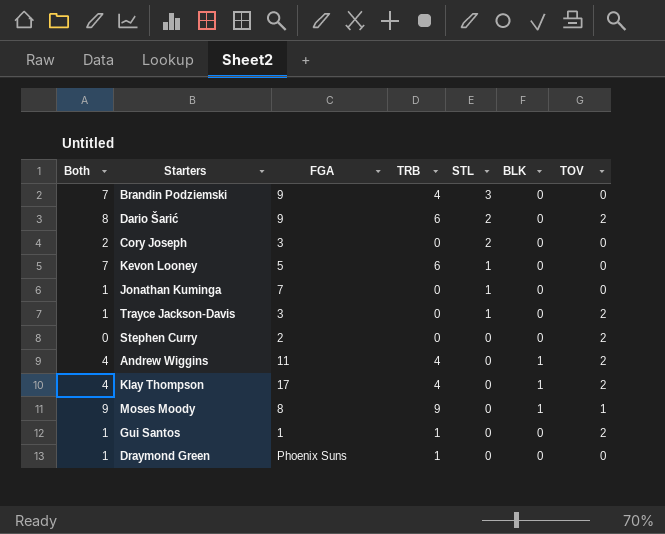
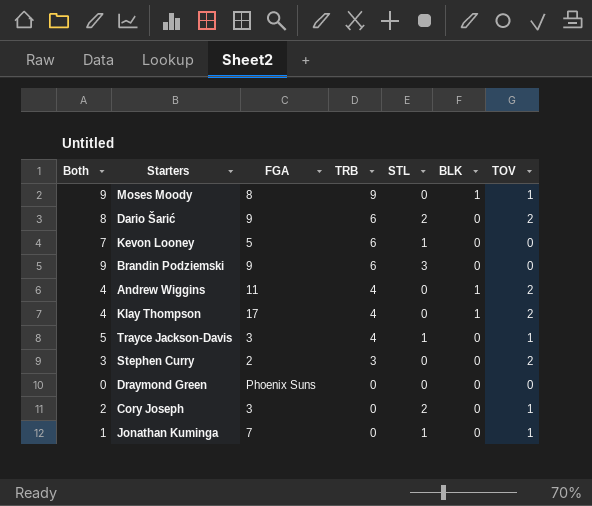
row order: STL descending -> TRB descending
row Gui Santos: 1 | 1 | 1 | 0 | 0 | 2 -> none
Brandin Podziemski | Both: 7 -> 9
Brandin Podziemski | TRB: 4 -> 6
Trayce Jackson-Davis | Both: 1 -> 5
Trayce Jackson-Davis | TRB: 0 -> 4
Trayce Jackson-Davis | TOV: 2 -> 1
Stephen Curry | Both: 0 -> 3
Stephen Curry | TRB: 0 -> 3
Draymond Green | Both: 1 -> 0
Draymond Green | TRB: 1 -> 0
Cory Joseph | TOV: 0 -> 1
Jonathan Kuminga | TOV: 0 -> 1

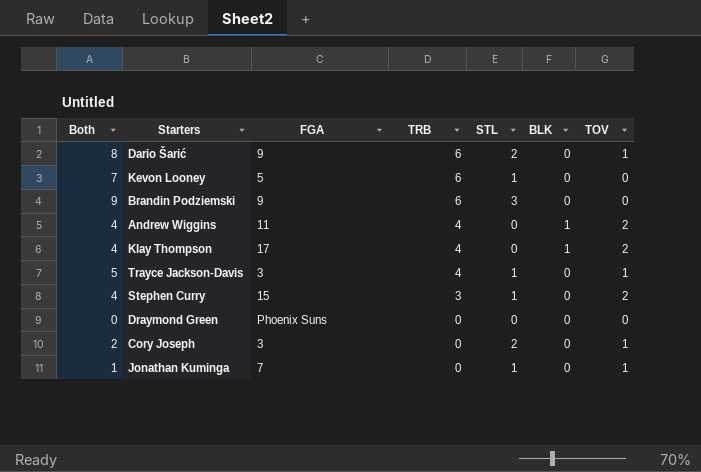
row Moses Moody: 9 | 8 | 9 | 0 | 1 | 1 -> none
Dario Šarić | TOV: 2 -> 1
Stephen Curry | Both: 3 -> 4
Stephen Curry | FGA: 2 -> 15
Stephen Curry | STL: 0 -> 1

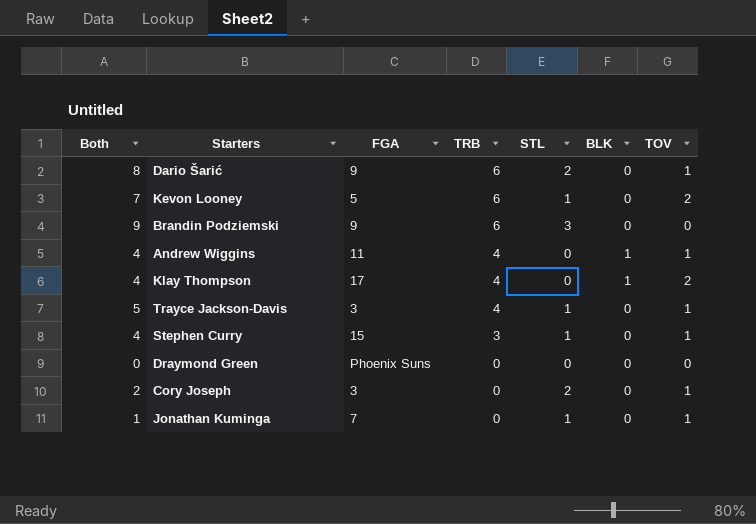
Kevon Looney | TOV: 0 -> 2
Andrew Wiggins | TOV: 2 -> 1
Stephen Curry | TOV: 2 -> 1

